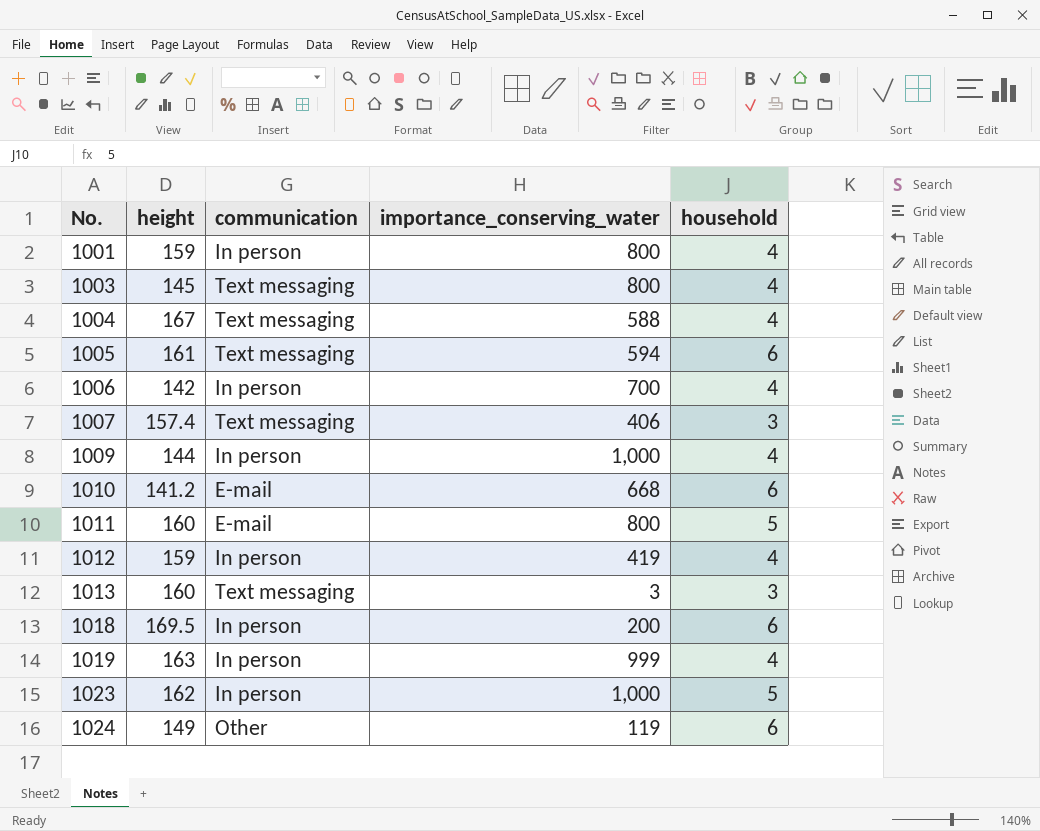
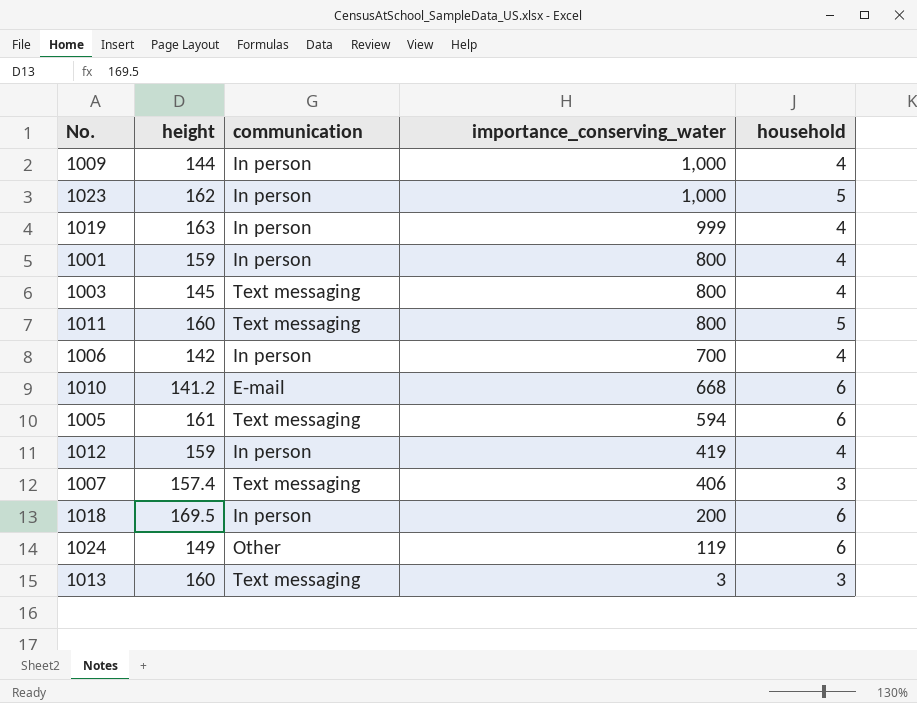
row order: No. ascending -> importance_conserving_water descending
row 1004: 167 | Text messaging | 588 | 4 -> none
1011 | communication: E-mail -> Text messaging

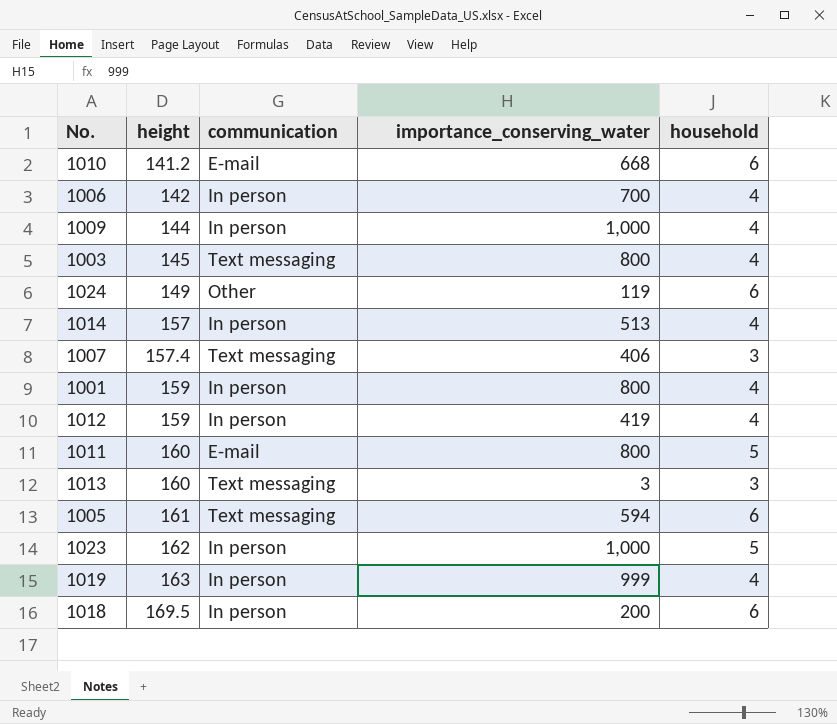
row order: importance_conserving_water descending -> height ascending
row 1014: none -> 157 | In person | 513 | 4
1011 | communication: Text messaging -> E-mail

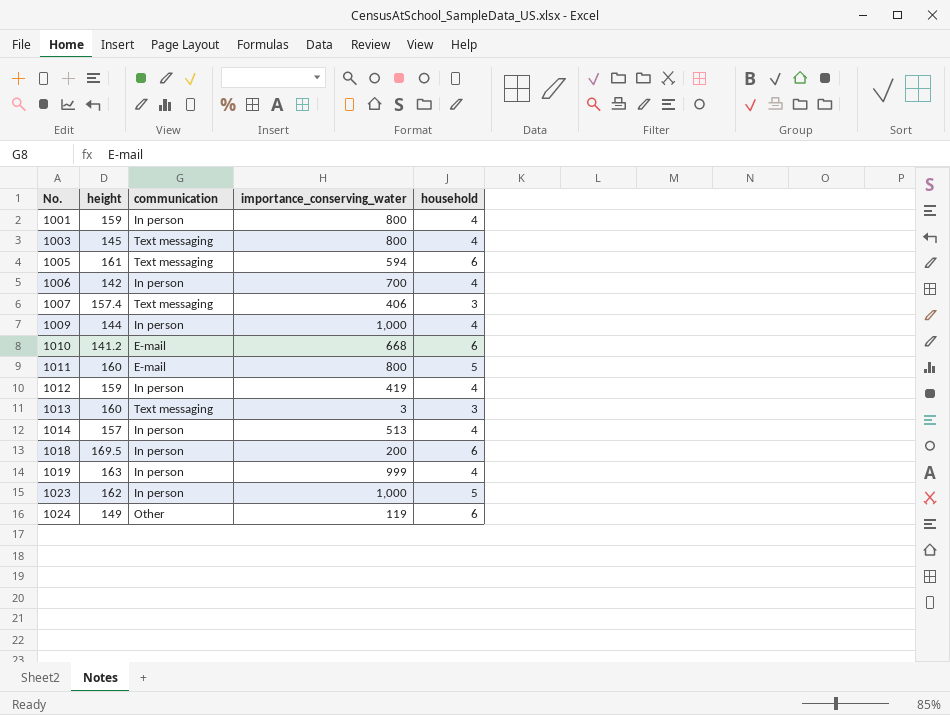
row order: height ascending -> No. ascending

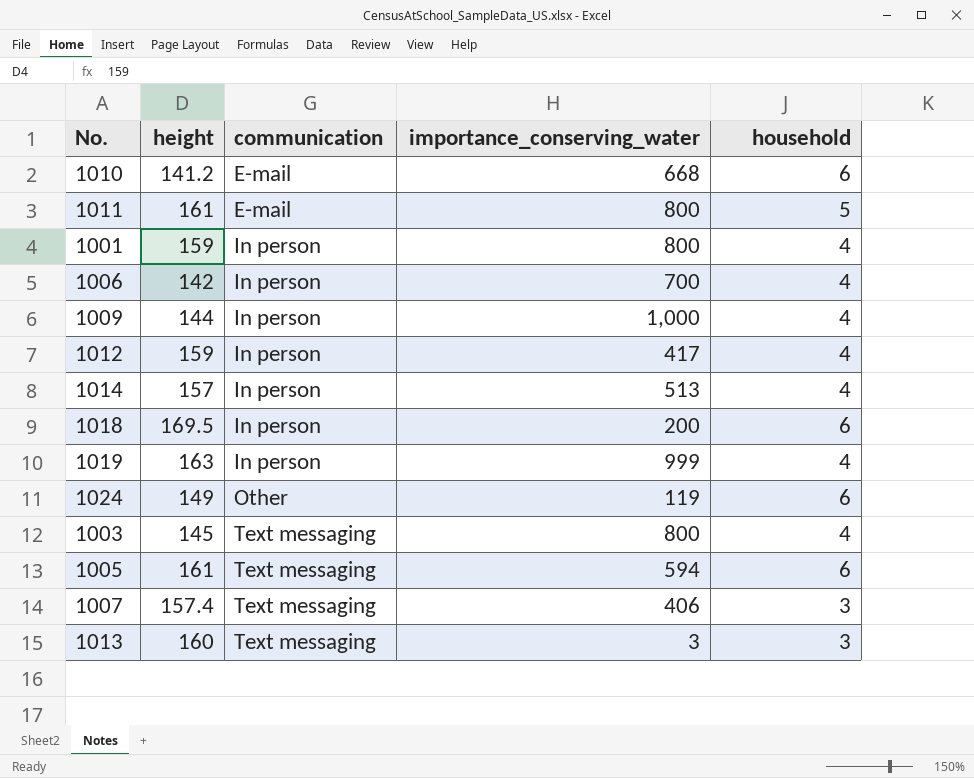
row order: No. ascending -> communication ascending
row 1023: 162 | In person | 1,000 | 5 -> none
1011 | height: 160 -> 161
1012 | importance_conserving_water: 419 -> 417

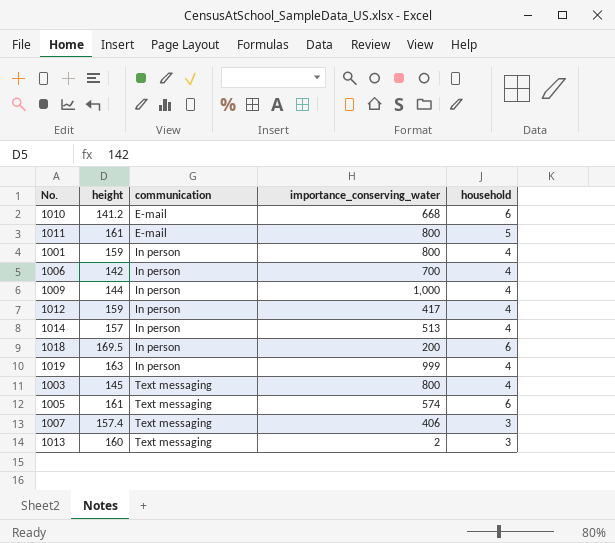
row 1024: 149 | Other | 119 | 6 -> none
1005 | importance_conserving_water: 594 -> 574
1013 | importance_conserving_water: 3 -> 2

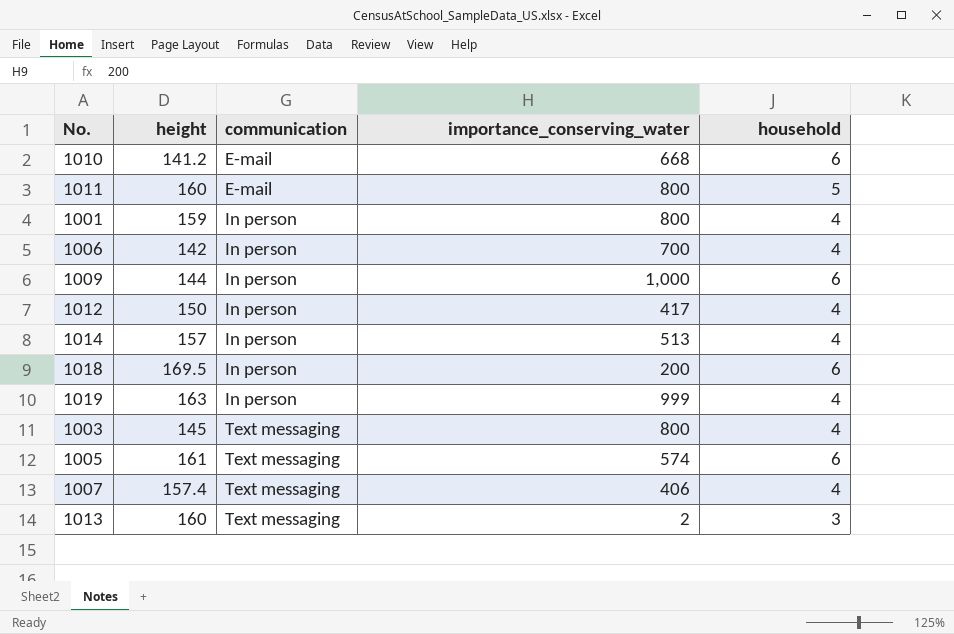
1011 | height: 161 -> 160
1009 | household: 4 -> 6
1012 | height: 159 -> 150
1007 | household: 3 -> 4

